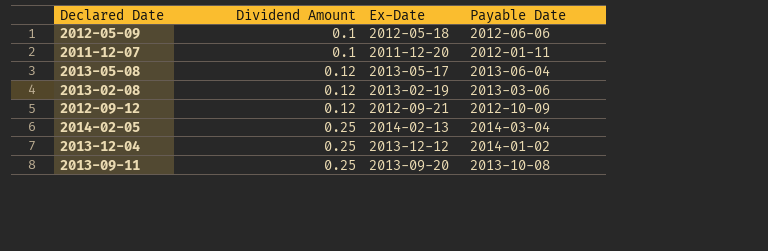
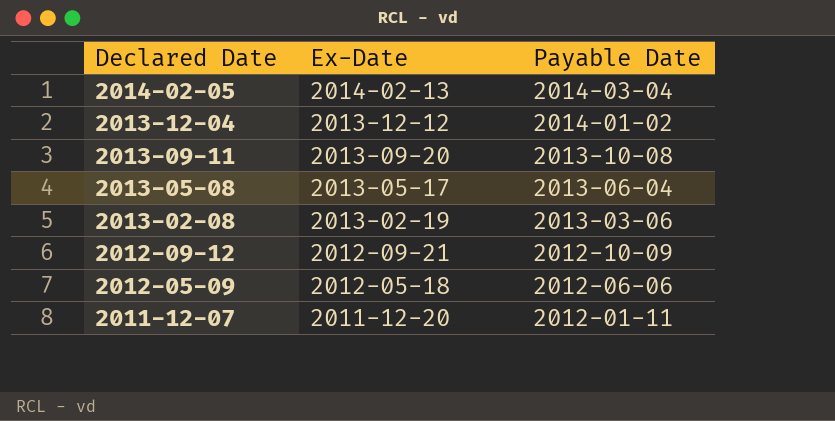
row order: Dividend Amount ascending -> Declared Date descending
column Dividend Amount | position: 2 -> none

